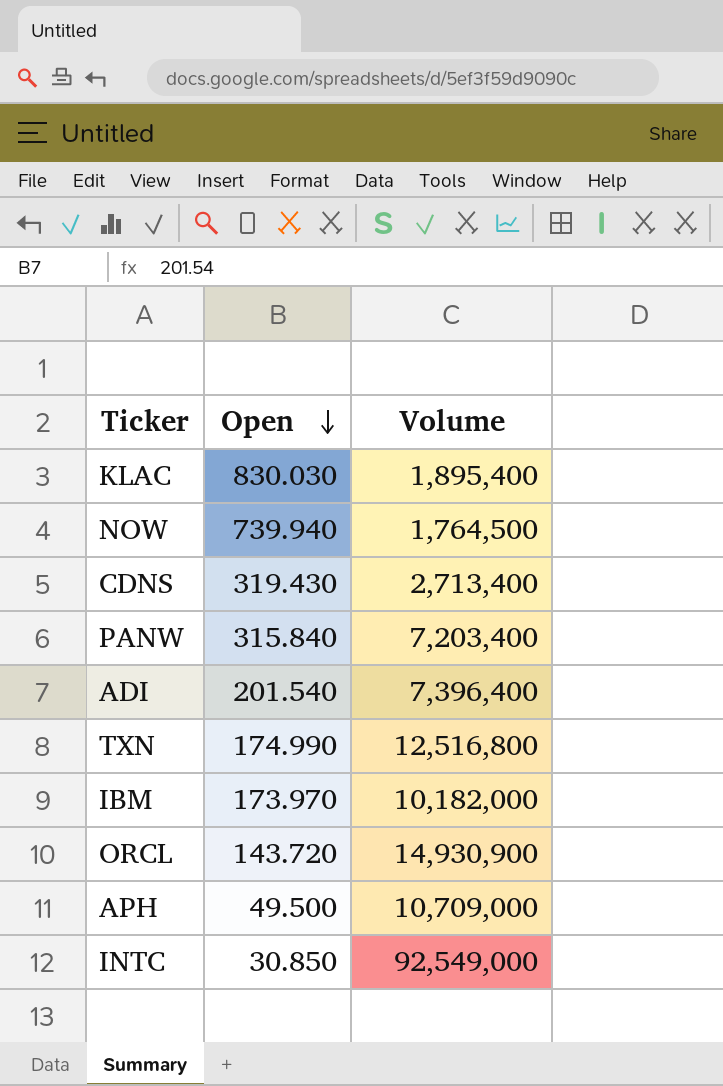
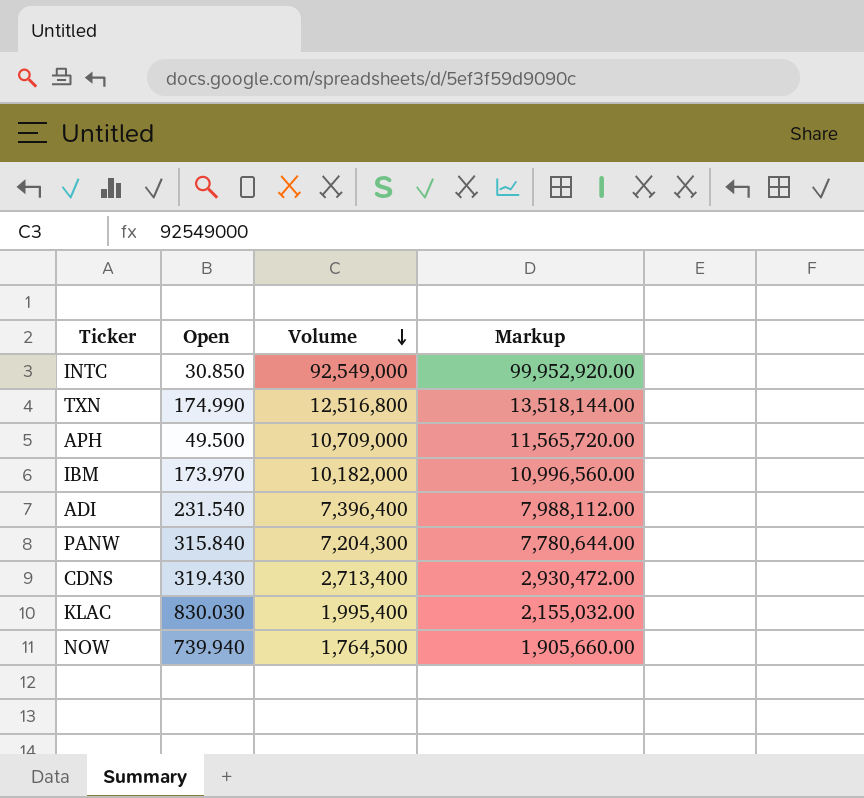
row order: Open descending -> Volume descending
column Markup | formula: none -> [Volume] * 1.08
row ORCL: 143.720 | 14,930,900 -> none
ADI | Open: 201.540 -> 231.540
PANW | Volume: 7,203,400 -> 7,204,300
KLAC | Volume: 1,895,400 -> 1,995,400

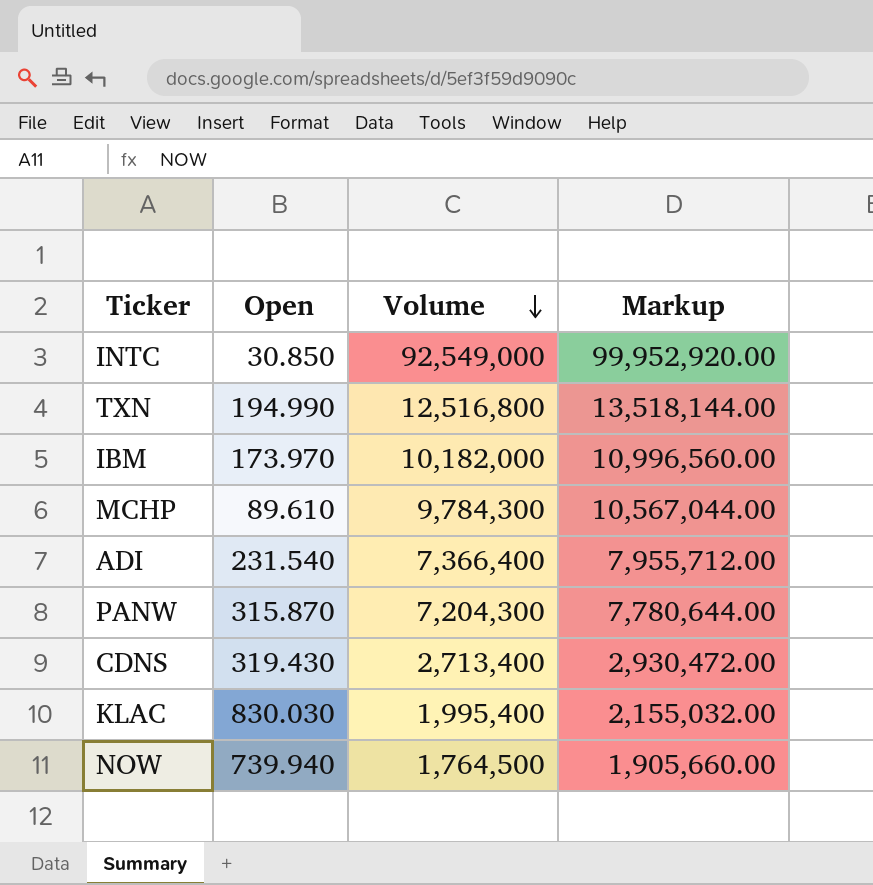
row APH: 49.500 | 10,709,000 | 11,565,720.00 -> none
TXN | Open: 174.990 -> 194.990
row MCHP: none -> 89.610 | 9,784,300 | 10,567,044.00
ADI | Volume: 7,396,400 -> 7,366,400
ADI | Markup: 7,988,112.00 -> 7,955,712.00
PANW | Open: 315.840 -> 315.870

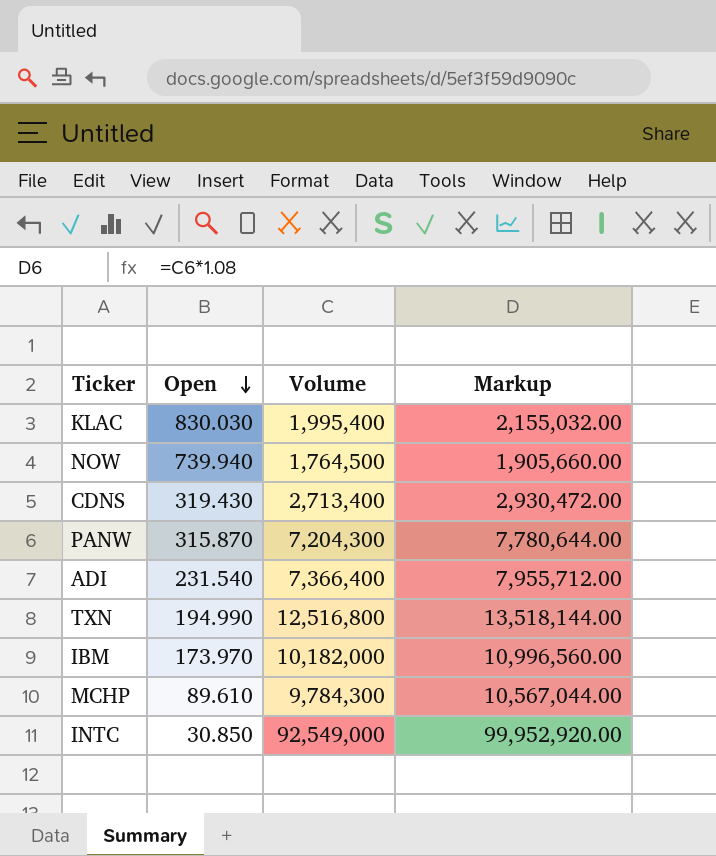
row order: Volume descending -> Open descending

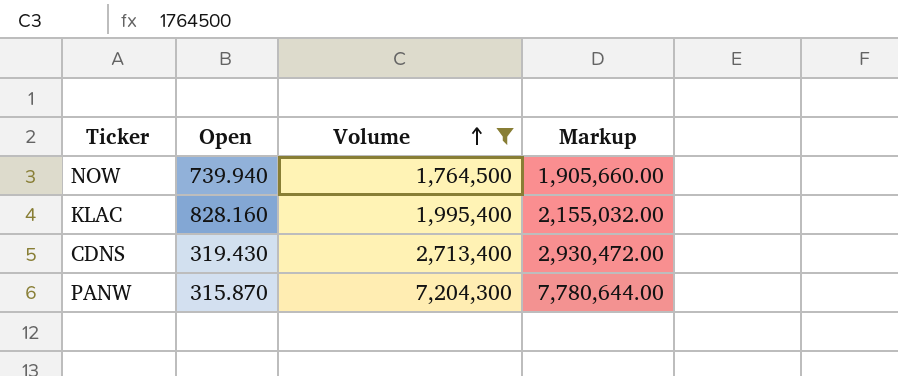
filter: none -> Volume <= 7,204,300
row order: Open descending -> Volume ascending
KLAC | Open: 830.030 -> 828.160

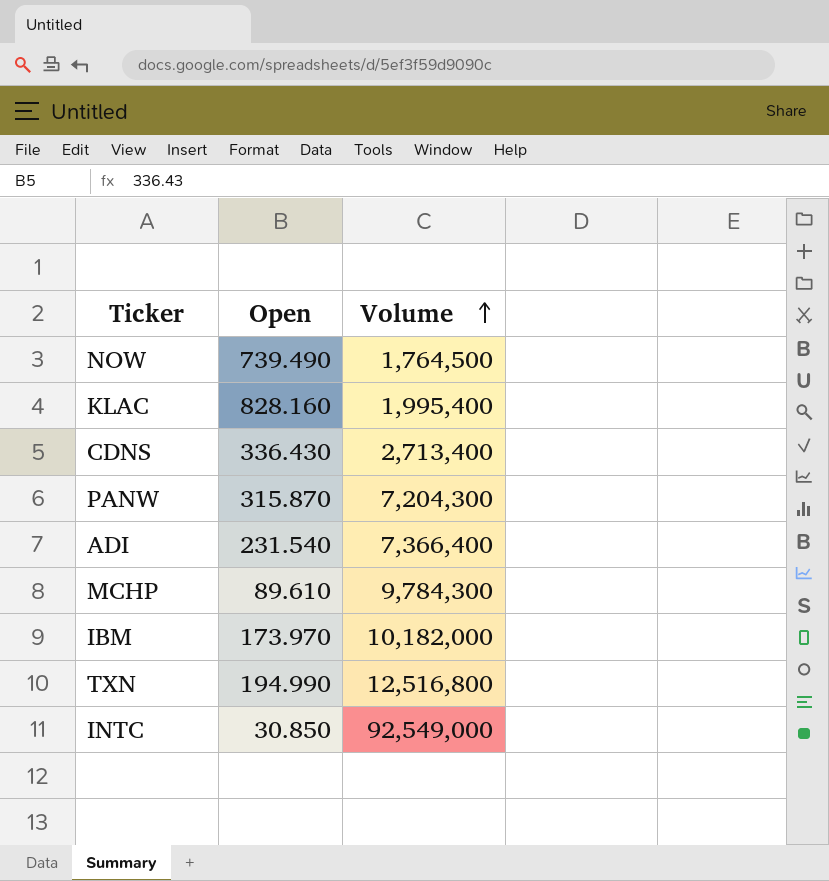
filter: Volume <= 7,204,300 -> none
column Markup | formula: [Volume] * 1.08 -> none
NOW | Open: 739.940 -> 739.490
CDNS | Open: 319.430 -> 336.430

